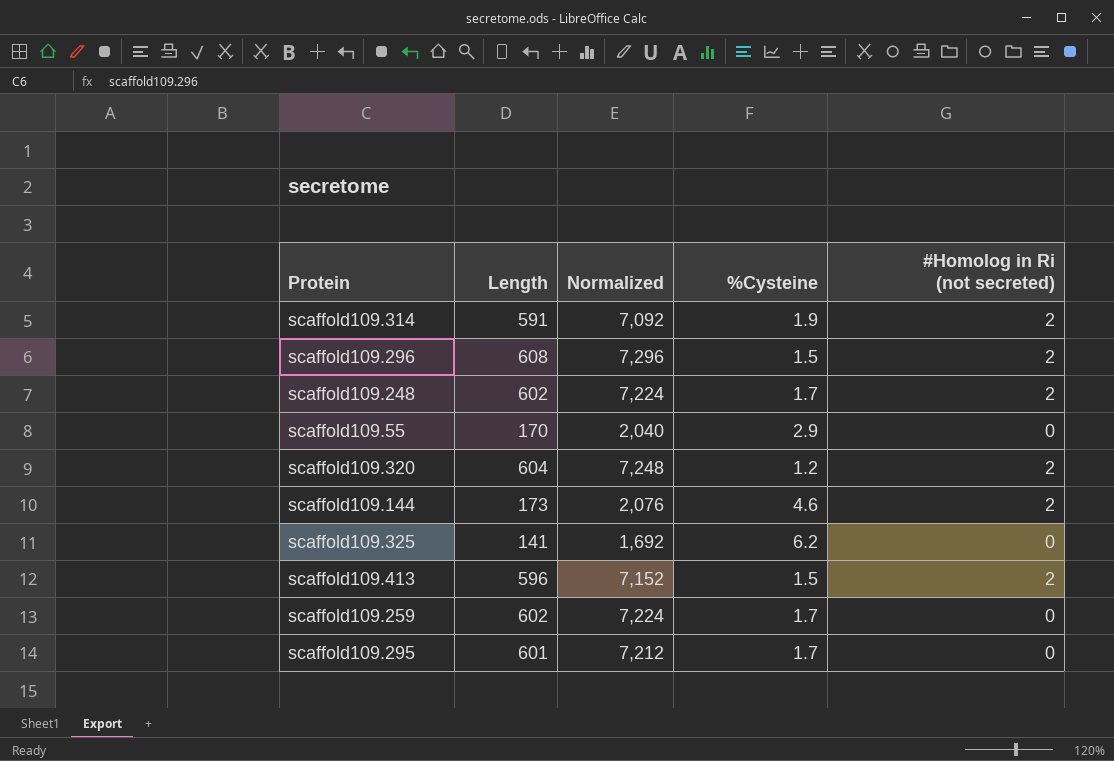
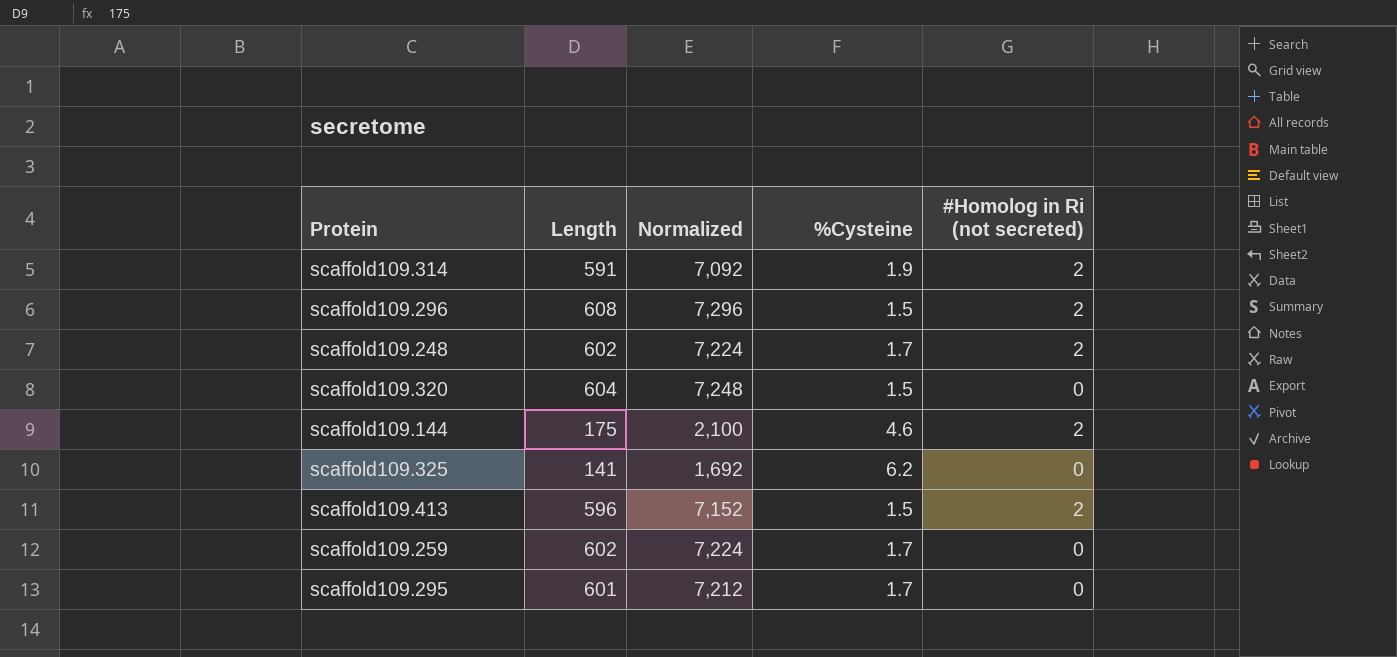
row scaffold109.55: 170 | 2,040 | 2.9 | 0 -> none
scaffold109.320 | %Cysteine: 1.2 -> 1.5
scaffold109.320 | #Homolog in Ri (not secreted): 2 -> 0
scaffold109.144 | Length: 173 -> 175
scaffold109.144 | Normalized: 2,076 -> 2,100

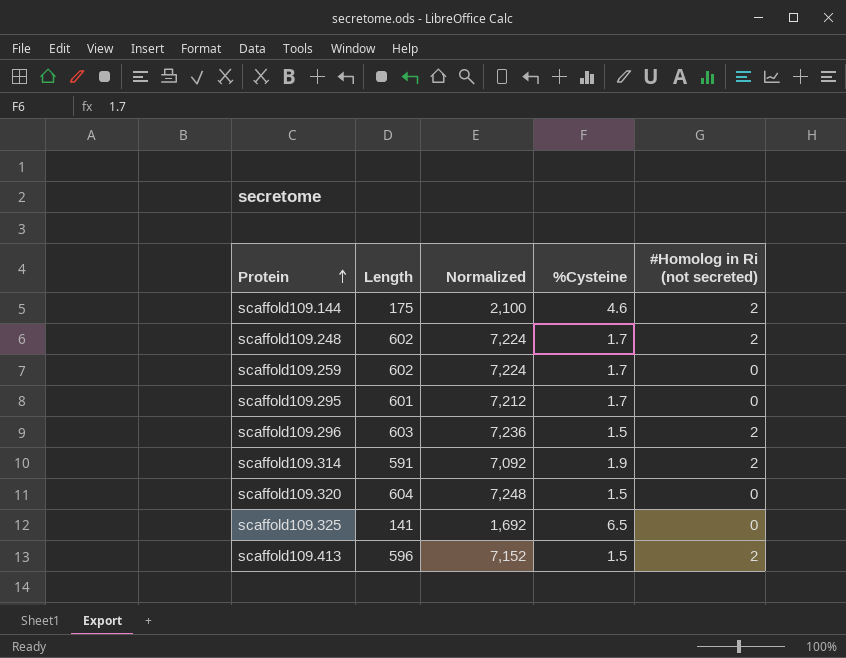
row order: none -> Protein ascending
scaffold109.296 | Length: 608 -> 603
scaffold109.296 | Normalized: 7,296 -> 7,236
scaffold109.325 | %Cysteine: 6.2 -> 6.5

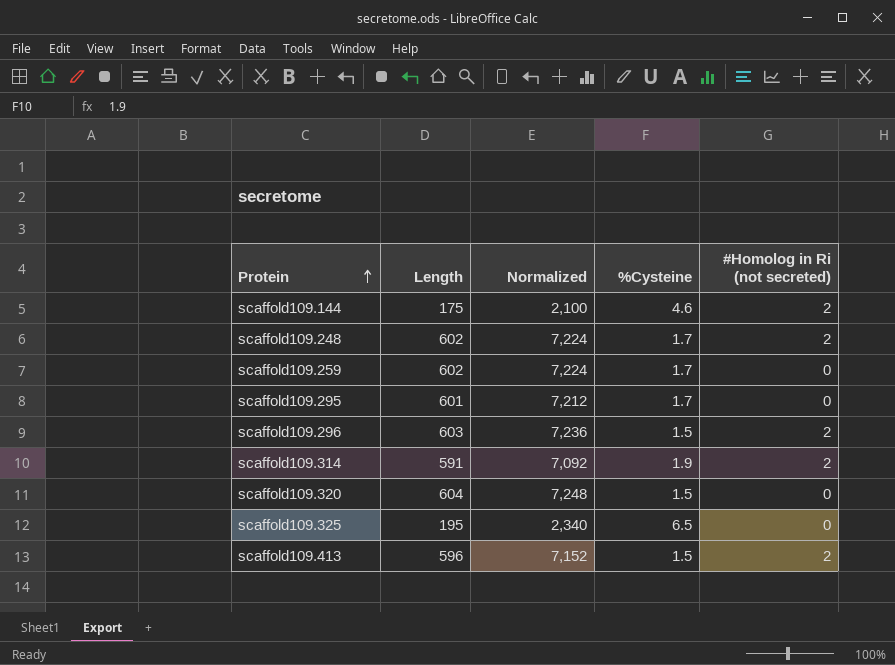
scaffold109.325 | Length: 141 -> 195
scaffold109.325 | Normalized: 1,692 -> 2,340

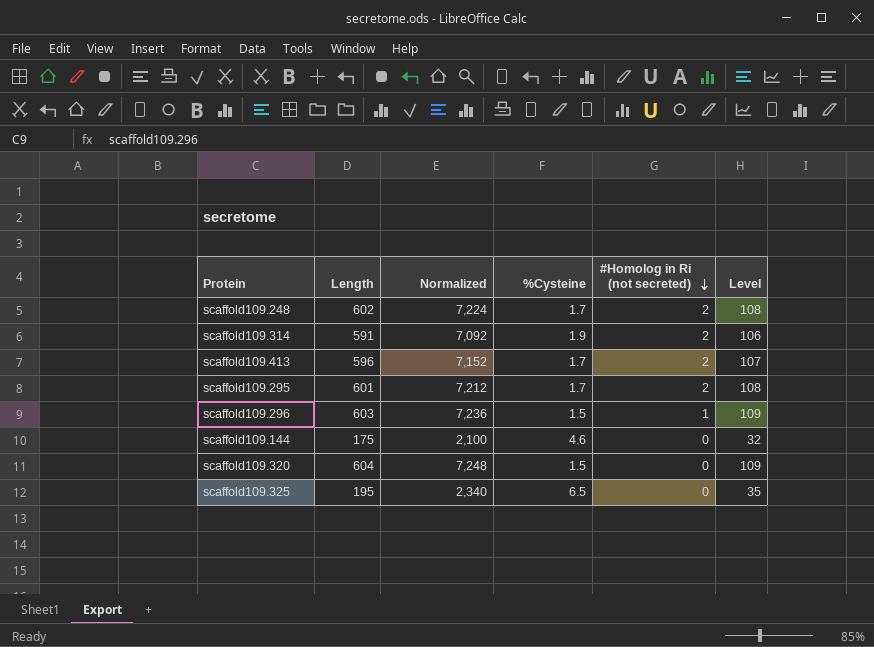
row order: Protein ascending -> #Homolog in Ri (not secreted) descending
column Level | formula: none -> [Length] * 0.18
row scaffold109.259: 602 | 7,224 | 1.7 | 0 -> none
scaffold109.413 | %Cysteine: 1.5 -> 1.7
scaffold109.295 | #Homolog in Ri (not secreted): 0 -> 2
scaffold109.296 | #Homolog in Ri (not secreted): 2 -> 1
scaffold109.144 | #Homolog in Ri (not secreted): 2 -> 0

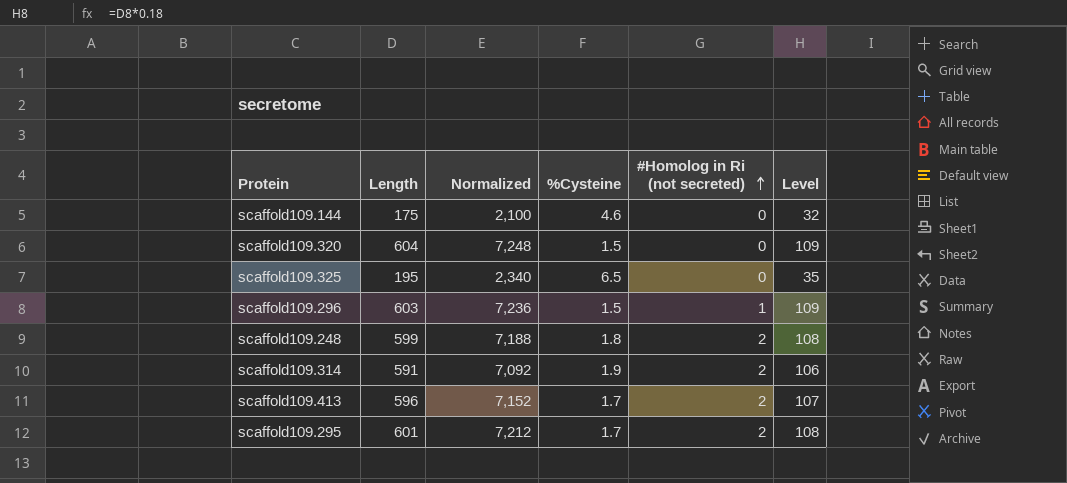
row order: #Homolog in Ri (not secreted) descending -> #Homolog in Ri (not secreted) ascending
scaffold109.248 | Length: 602 -> 599
scaffold109.248 | Normalized: 7,224 -> 7,188
scaffold109.248 | %Cysteine: 1.7 -> 1.8

